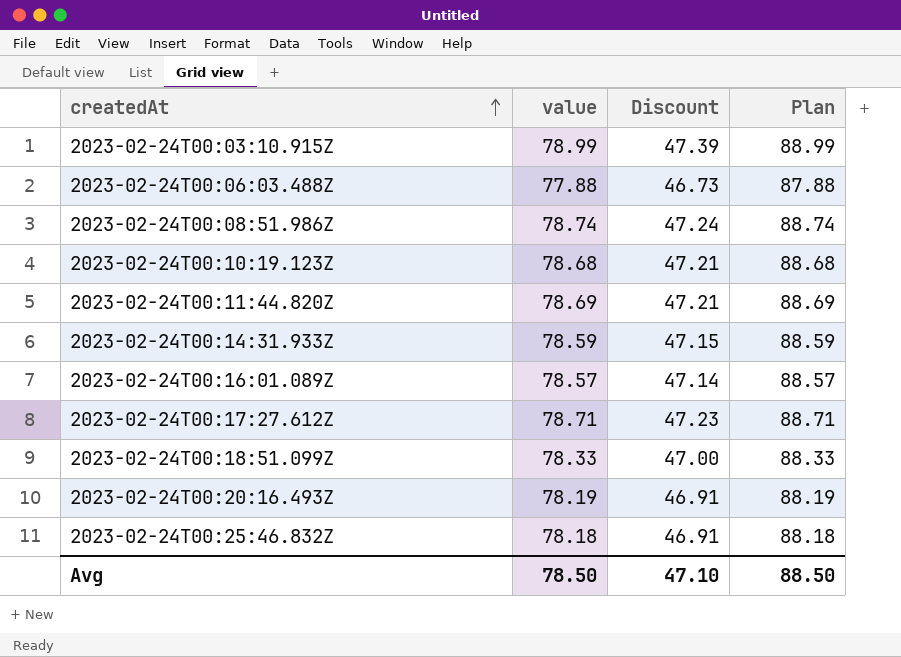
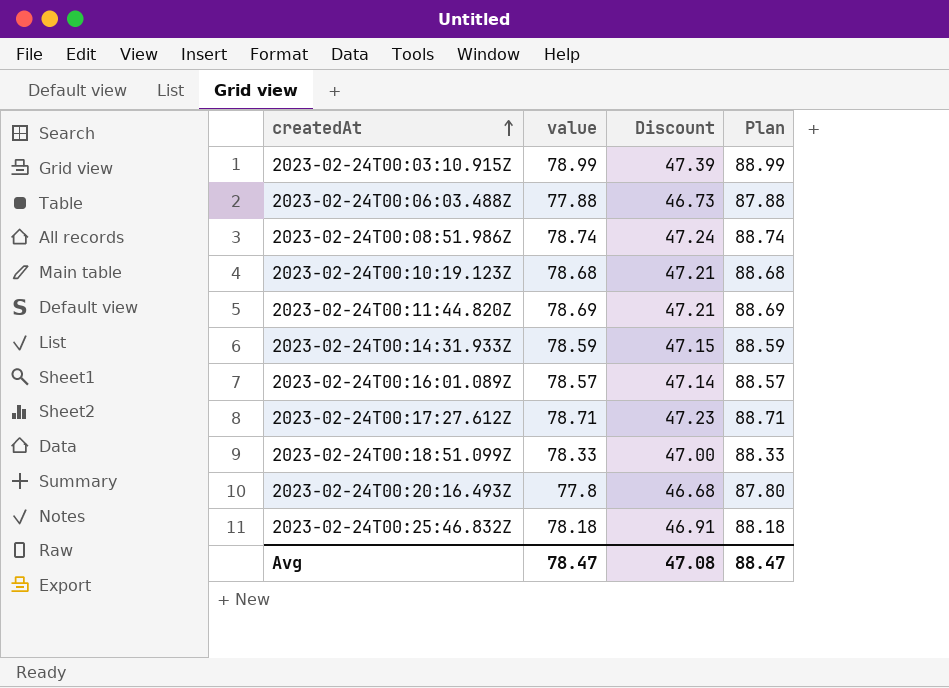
2023-02-24T00:20:16.493Z | value: 78.19 -> 77.8
2023-02-24T00:20:16.493Z | Discount: 46.91 -> 46.68
2023-02-24T00:20:16.493Z | Plan: 88.19 -> 87.80
Avg | value: 78.50 -> 78.47
Avg | Discount: 47.10 -> 47.08
Avg | Plan: 88.50 -> 88.47

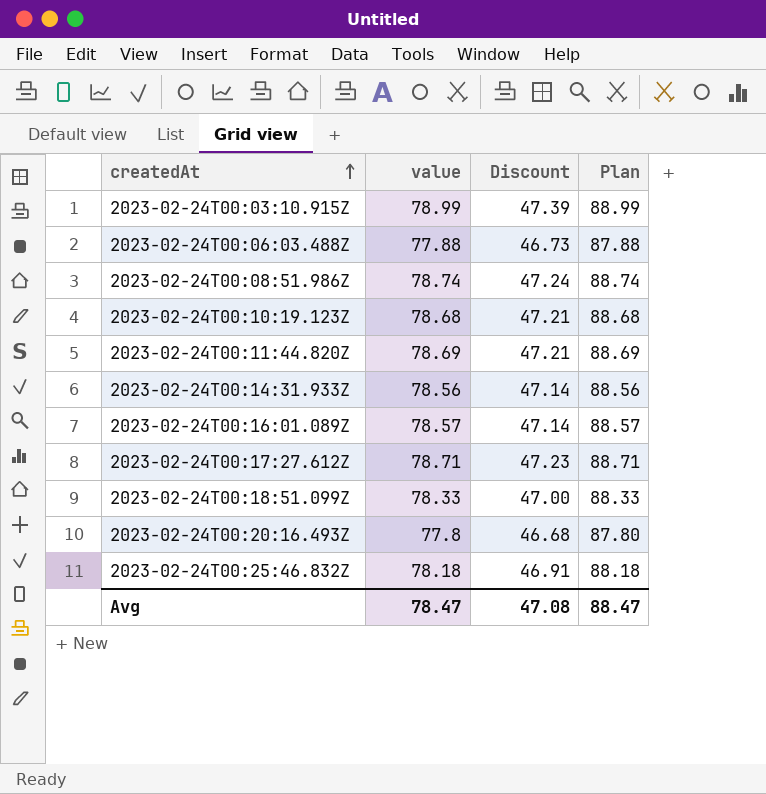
2023-02-24T00:14:31.933Z | value: 78.59 -> 78.56
2023-02-24T00:14:31.933Z | Discount: 47.15 -> 47.14
2023-02-24T00:14:31.933Z | Plan: 88.59 -> 88.56

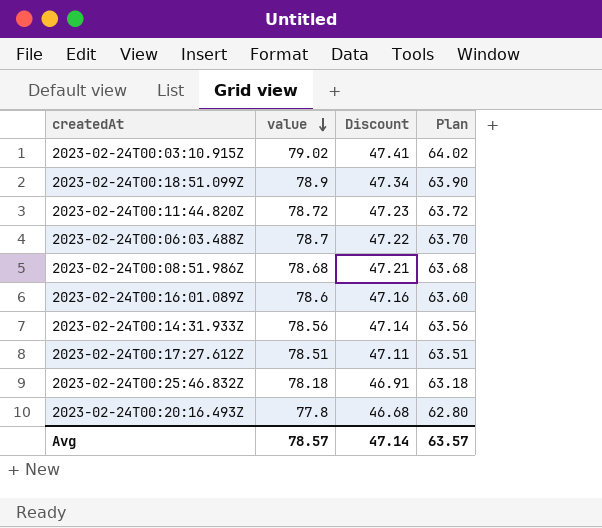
row order: createdAt ascending -> value descending
column Plan | formula: [value] + 10 -> [value] - 15
row 2023-02-24T00:10:19.123Z: 78.68 | 47.21 | 88.68 -> none
2023-02-24T00:03:10.915Z | value: 78.99 -> 79.02
2023-02-24T00:03:10.915Z | Discount: 47.39 -> 47.41
2023-02-24T00:18:51.099Z | value: 78.33 -> 78.9
2023-02-24T00:18:51.099Z | Discount: 47.00 -> 47.34
2023-02-24T00:11:44.820Z | value: 78.69 -> 78.72
2023-02-24T00:11:44.820Z | Discount: 47.21 -> 47.23
2023-02-24T00:06:03.488Z | value: 77.88 -> 78.7
2023-02-24T00:06:03.488Z | Discount: 46.73 -> 47.22
2023-02-24T00:08:51.986Z | value: 78.74 -> 78.68
2023-02-24T00:08:51.986Z | Discount: 47.24 -> 47.21
2023-02-24T00:16:01.089Z | value: 78.57 -> 78.6
2023-02-24T00:16:01.089Z | Discount: 47.14 -> 47.16
2023-02-24T00:17:27.612Z | value: 78.71 -> 78.51
2023-02-24T00:17:27.612Z | Discount: 47.23 -> 47.11
Avg | value: 78.47 -> 78.57
Avg | Discount: 47.08 -> 47.14
Avg | Plan: 88.47 -> 63.57

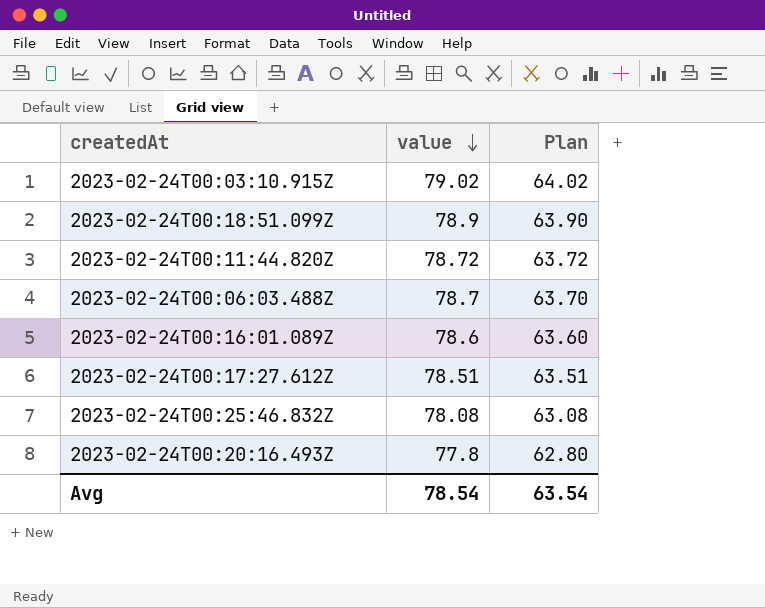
column Discount | formula: [value] * 0.6 -> none
row 2023-02-24T00:08:51.986Z: 78.68 | 47.21 | 63.68 -> none
row 2023-02-24T00:14:31.933Z: 78.56 | 47.14 | 63.56 -> none
2023-02-24T00:25:46.832Z | value: 78.18 -> 78.08
2023-02-24T00:25:46.832Z | Plan: 63.18 -> 63.08
Avg | value: 78.57 -> 78.54
Avg | Plan: 63.57 -> 63.54

